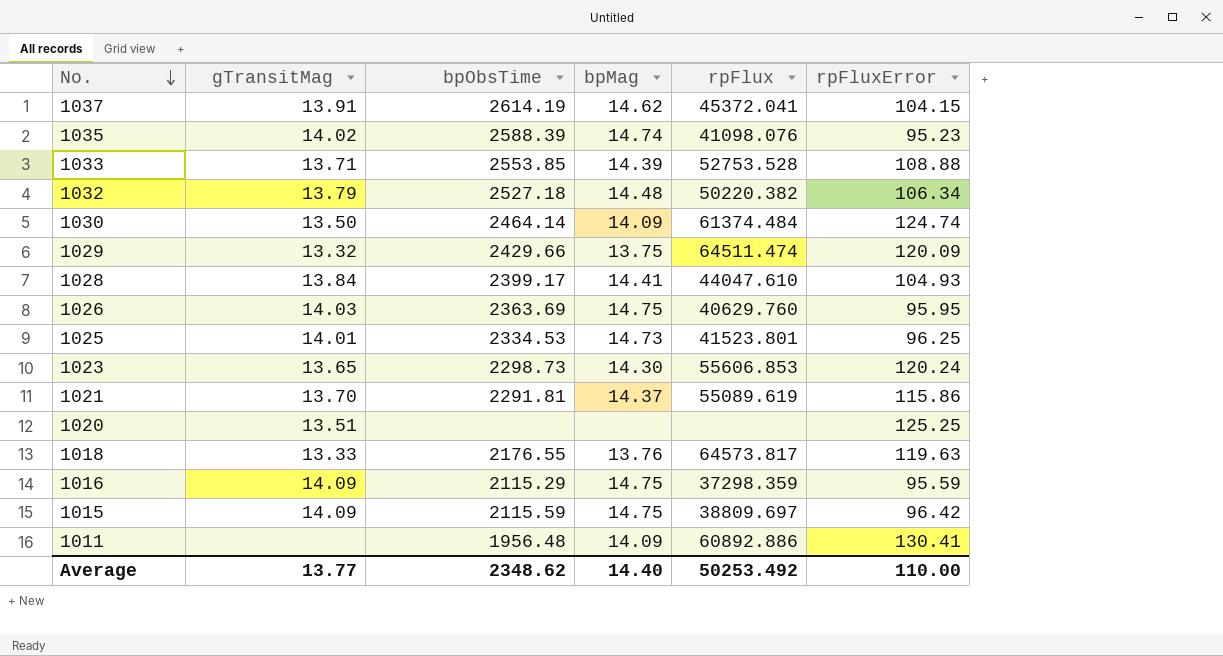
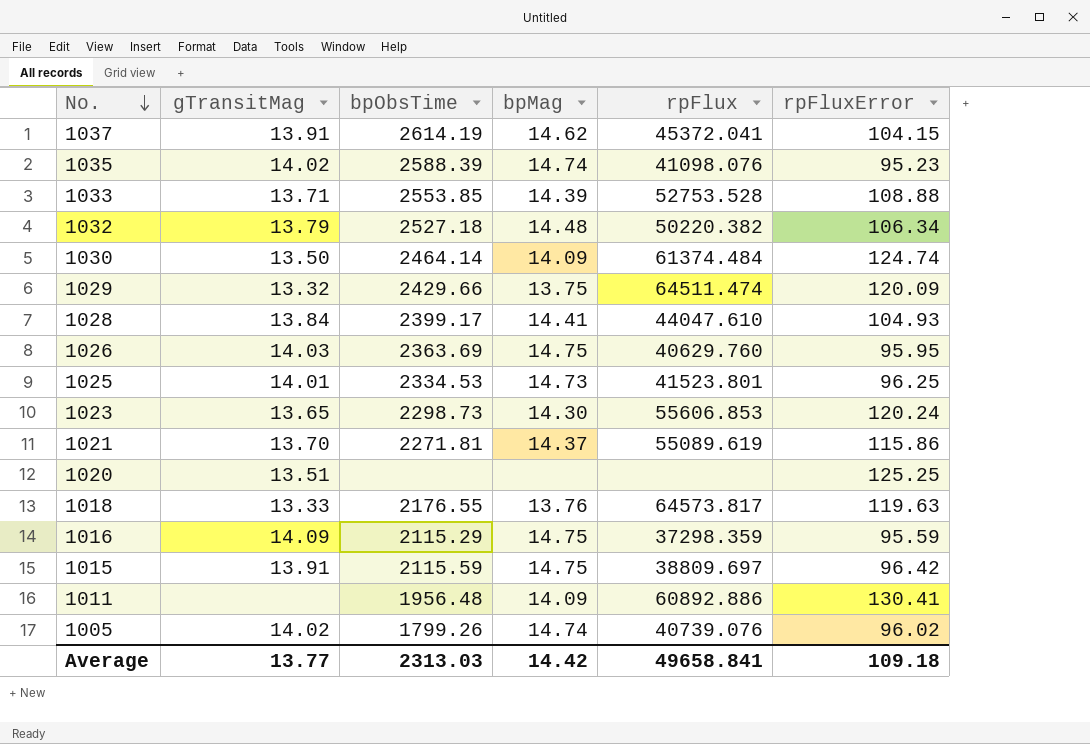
1021 | bpObsTime: 2291.81 -> 2271.81
1015 | gTransitMag: 14.09 -> 13.91
row 1005: none -> 14.02 | 1799.26 | 14.74 | 40739.076 | 96.02
Average | bpObsTime: 2348.62 -> 2313.03
Average | bpMag: 14.40 -> 14.42
Average | rpFlux: 50253.492 -> 49658.841
Average | rpFluxError: 110.00 -> 109.18

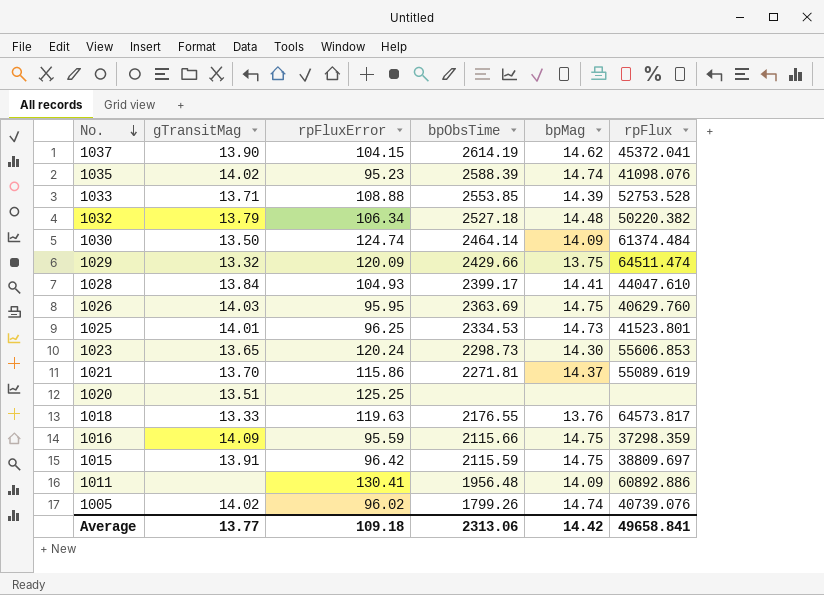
column rpFluxError | position: 6 -> 3
1037 | gTransitMag: 13.91 -> 13.90
1016 | bpObsTime: 2115.29 -> 2115.66
Average | bpObsTime: 2313.03 -> 2313.06

